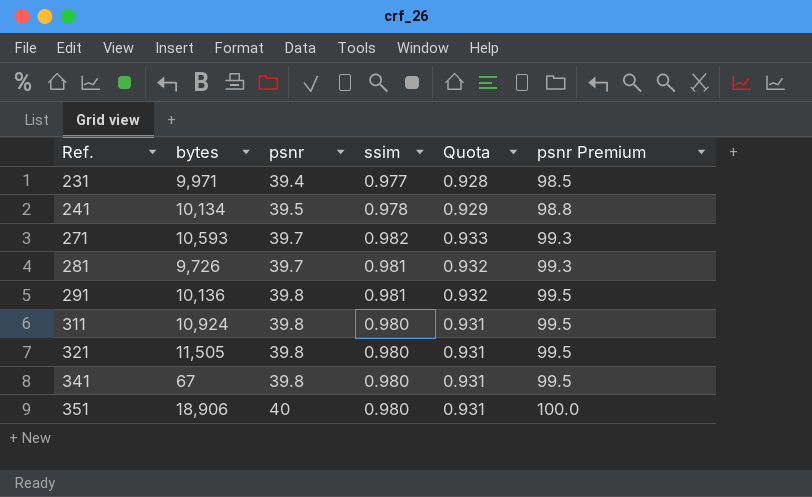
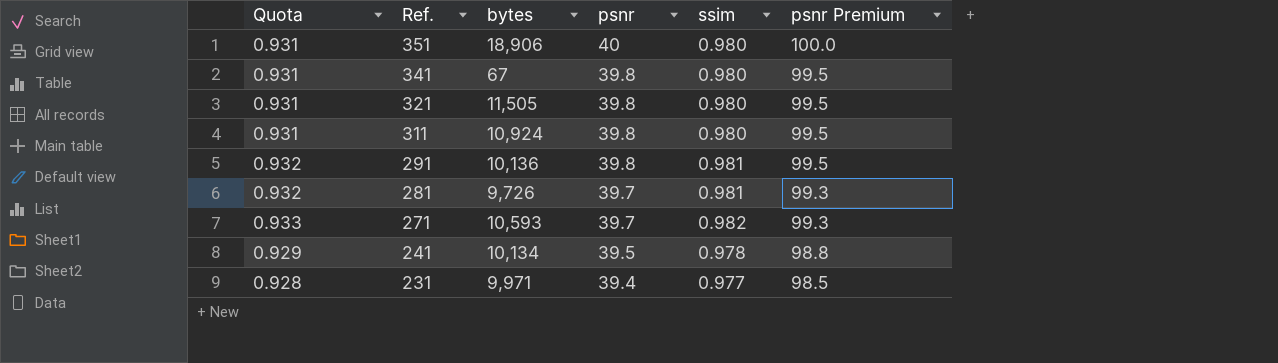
row order: Ref. ascending -> Ref. descending
column Quota | position: 5 -> 1

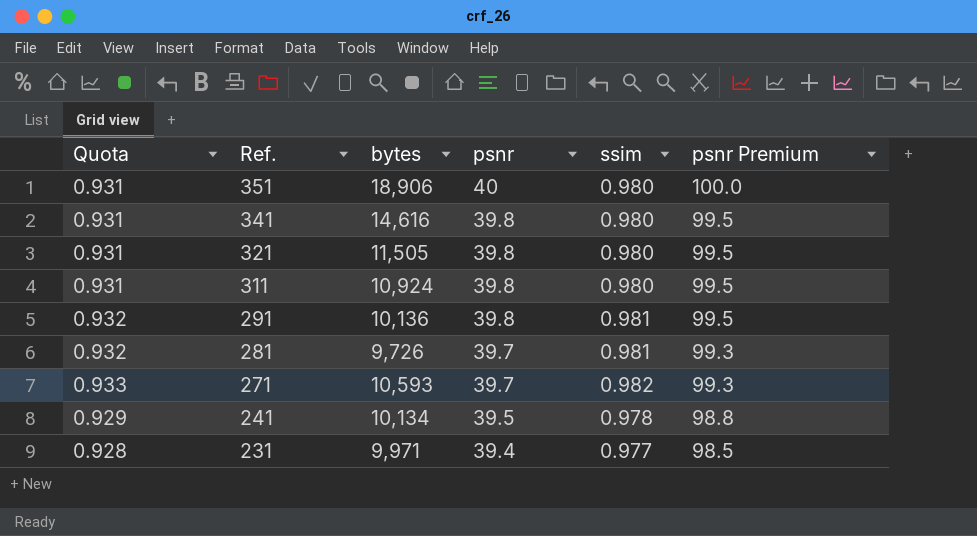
341 | bytes: 67 -> 14,616

